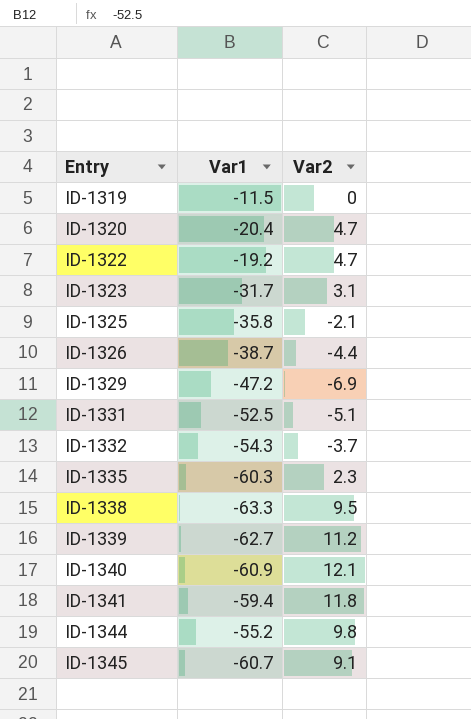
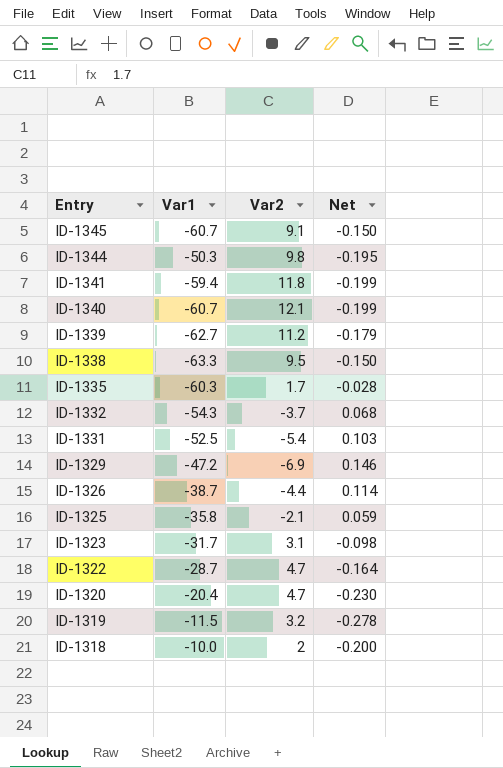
row order: Entry ascending -> Entry descending
column Net | formula: none -> [Var2] / [Var1]
ID-1344 | Var1: -55.2 -> -50.3
ID-1340 | Var1: -60.9 -> -60.7
ID-1335 | Var2: 2.3 -> 1.7
ID-1331 | Var2: -5.1 -> -5.4
ID-1322 | Var1: -19.2 -> -28.7
ID-1319 | Var2: 0 -> 3.2
row ID-1318: none -> -10.0 | 2 | -0.200

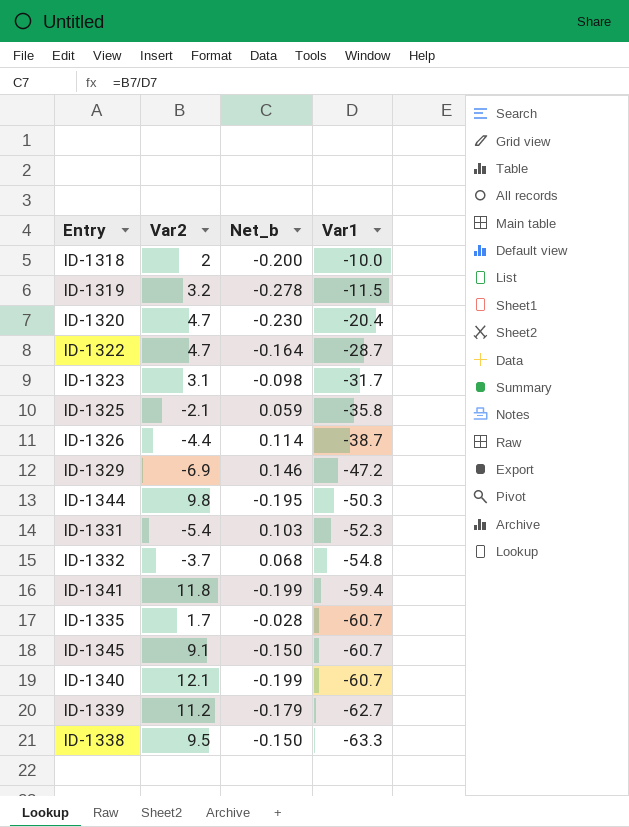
row order: Entry descending -> Var1 descending
column name: Net -> Net_b
column Var1 | position: 2 -> 4
ID-1331 | Var1: -52.5 -> -52.3
ID-1332 | Var1: -54.3 -> -54.8
ID-1335 | Var1: -60.3 -> -60.7

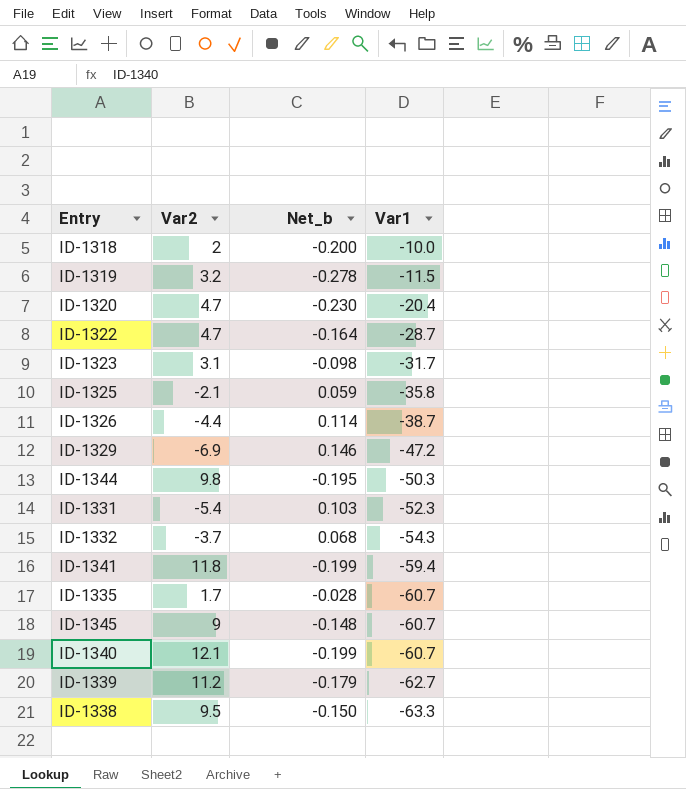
ID-1332 | Var1: -54.8 -> -54.3
ID-1345 | Var2: 9.1 -> 9
ID-1345 | Net_b: -0.150 -> -0.148

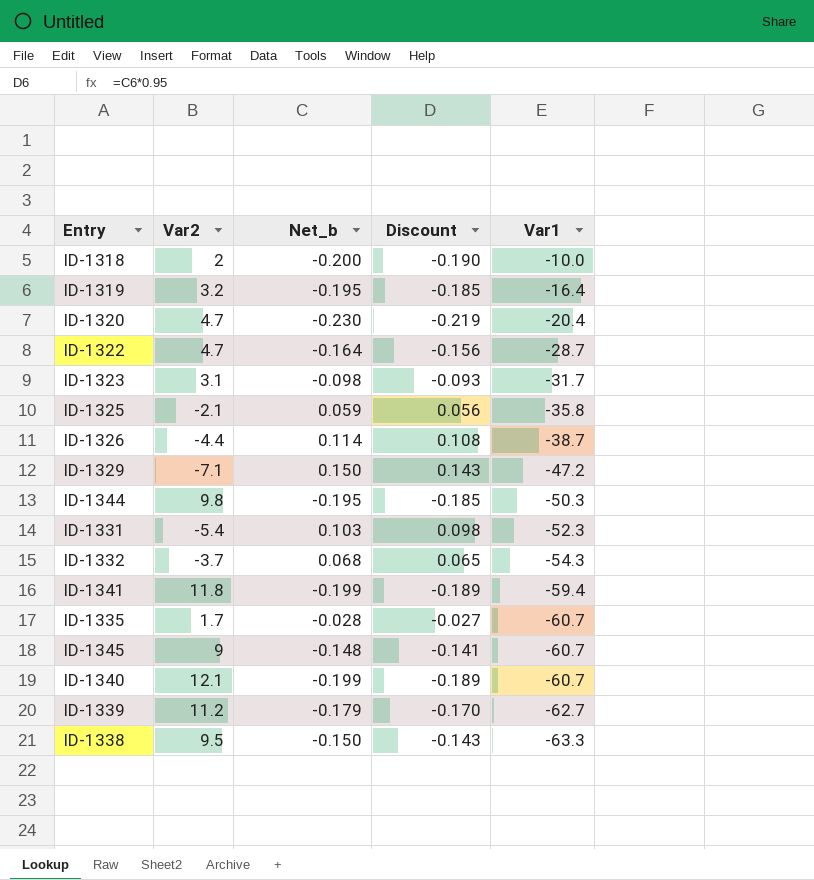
column Discount | formula: none -> [Net_b] * 0.95
ID-1319 | Net_b: -0.278 -> -0.195
ID-1319 | Var1: -11.5 -> -16.4
ID-1329 | Var2: -6.9 -> -7.1
ID-1329 | Net_b: 0.146 -> 0.150

